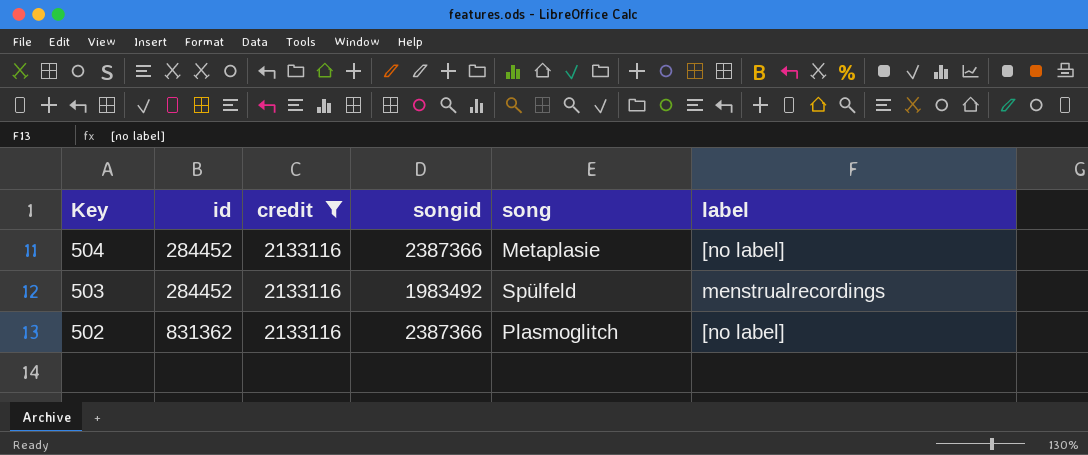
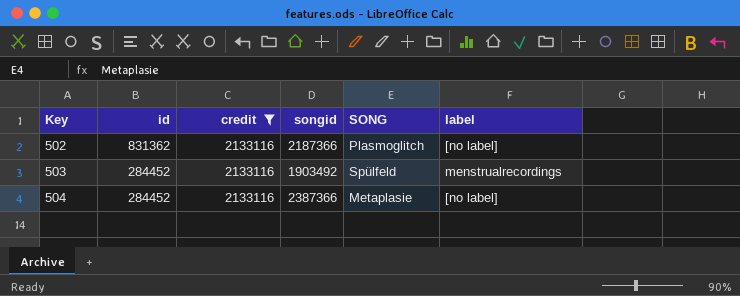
row order: Key descending -> Key ascending
column name: song -> SONG
502 | songid: 2387366 -> 2187366
503 | songid: 1983492 -> 1903492

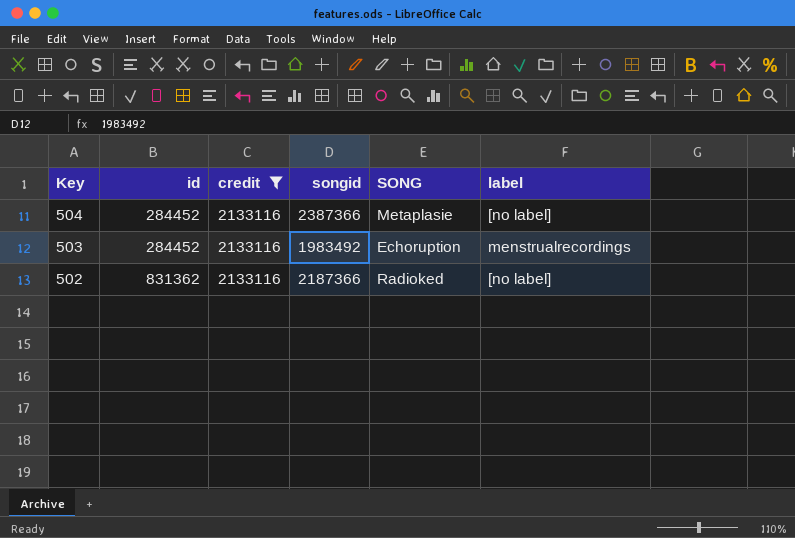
row order: Key ascending -> Key descending
503 | songid: 1903492 -> 1983492
503 | SONG: Spülfeld -> Echoruption
502 | SONG: Plasmoglitch -> Radioked

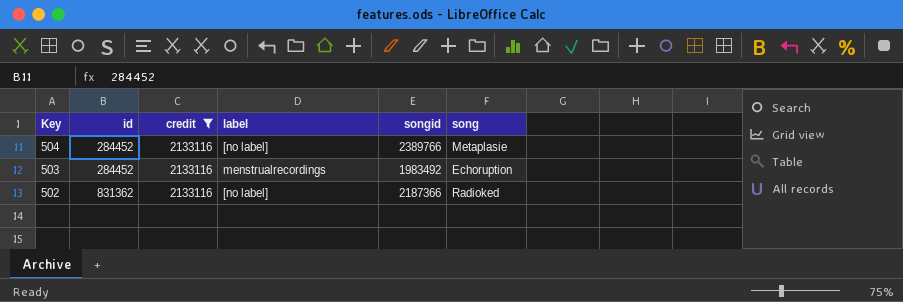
column label | position: 6 -> 4
column name: SONG -> song
504 | songid: 2387366 -> 2389766

